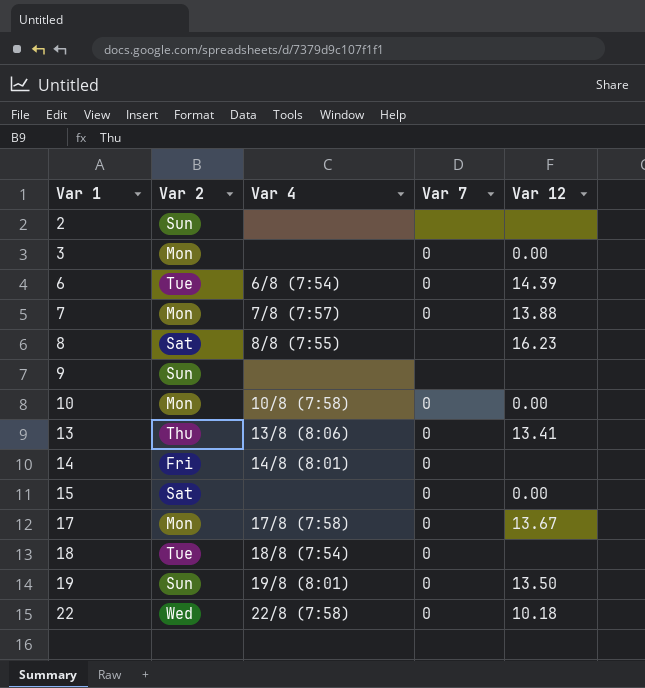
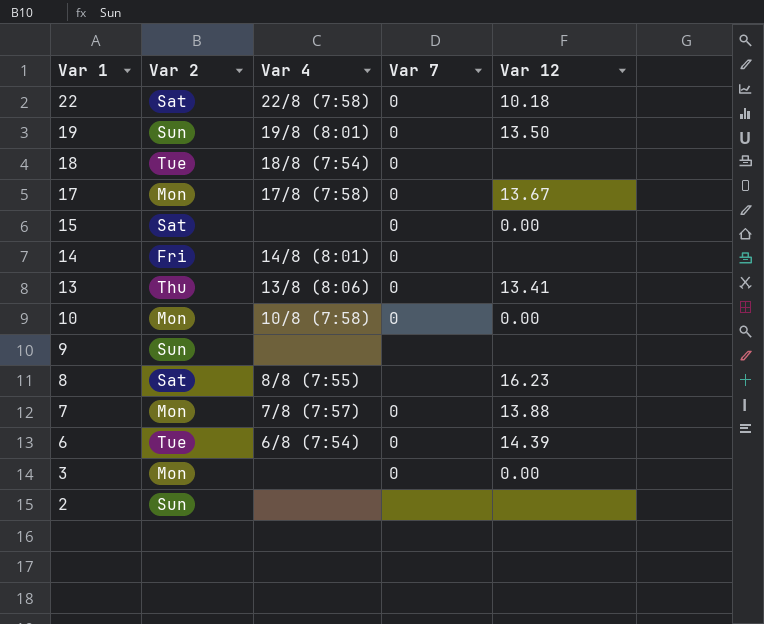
row order: Var 1 ascending -> Var 1 descending
22 | Var 2: Wed -> Sat

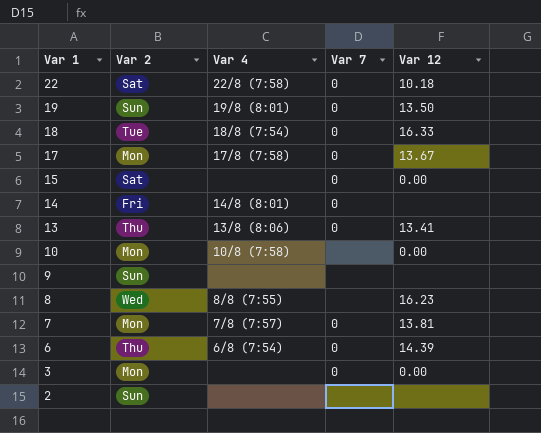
18 | Var 12: none -> 16.33
10 | Var 7: 0 -> none
8 | Var 2: Sat -> Wed
7 | Var 12: 13.88 -> 13.81
6 | Var 2: Tue -> Thu

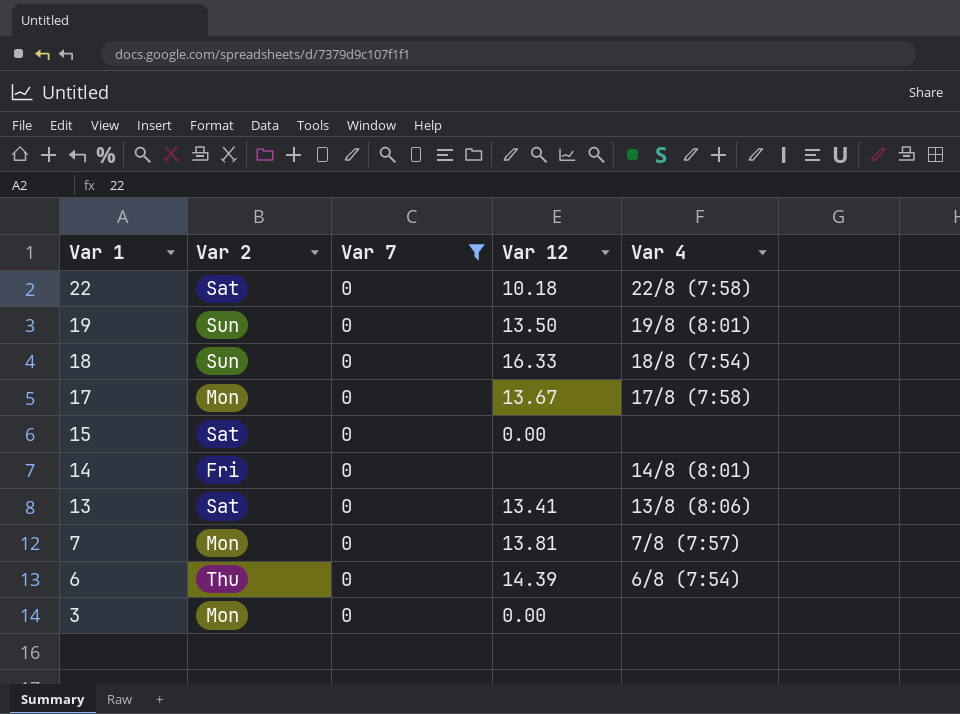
filter: none -> Var 7 = 0
column Var 4 | position: 3 -> 5
18 | Var 2: Tue -> Sun
13 | Var 2: Thu -> Sat

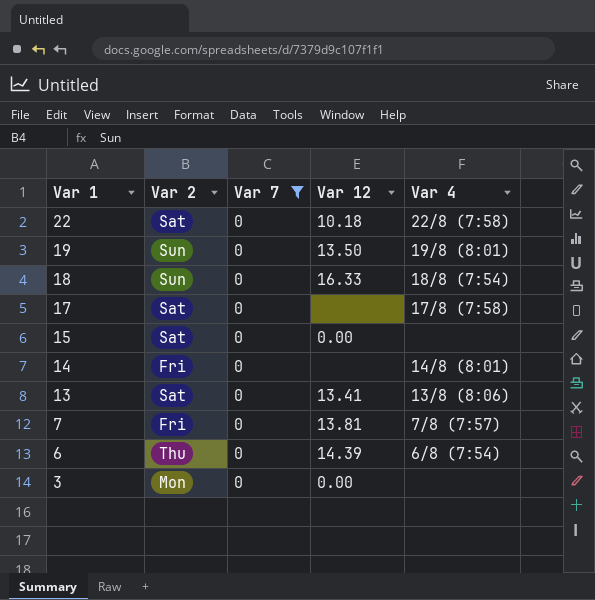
17 | Var 2: Mon -> Sat
17 | Var 12: 13.67 -> none
7 | Var 2: Mon -> Fri

